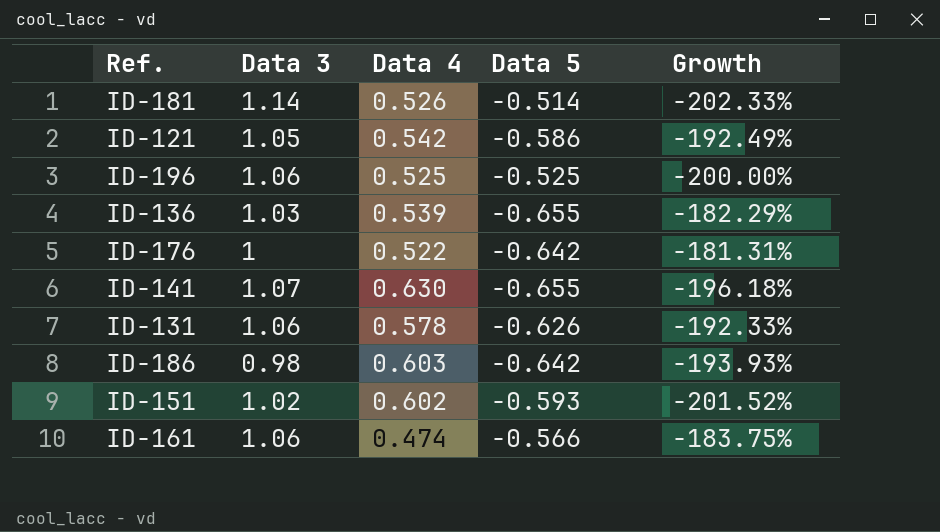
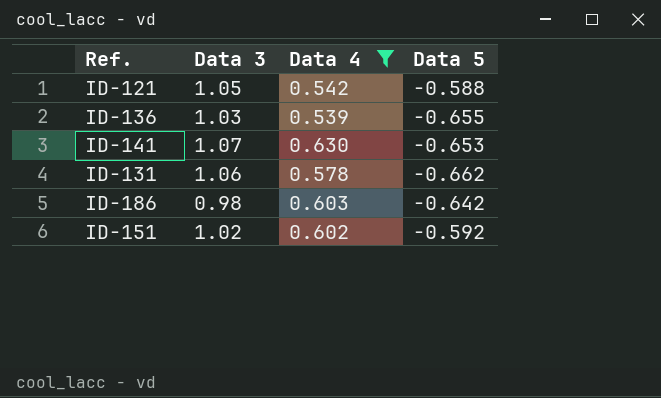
filter: none -> Data 4 >= 0.539
column Growth | formula: ([Data 4] - [Data 5]) / [Data 5] -> none
ID-121 | Data 5: -0.586 -> -0.588
ID-141 | Data 5: -0.655 -> -0.653
ID-131 | Data 5: -0.626 -> -0.662
ID-151 | Data 5: -0.593 -> -0.592

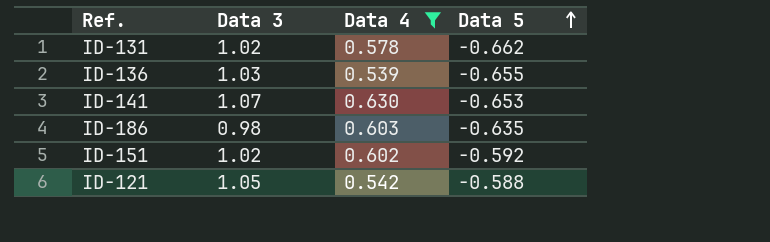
row order: none -> Data 5 ascending
ID-131 | Data 3: 1.06 -> 1.02
ID-186 | Data 5: -0.642 -> -0.635

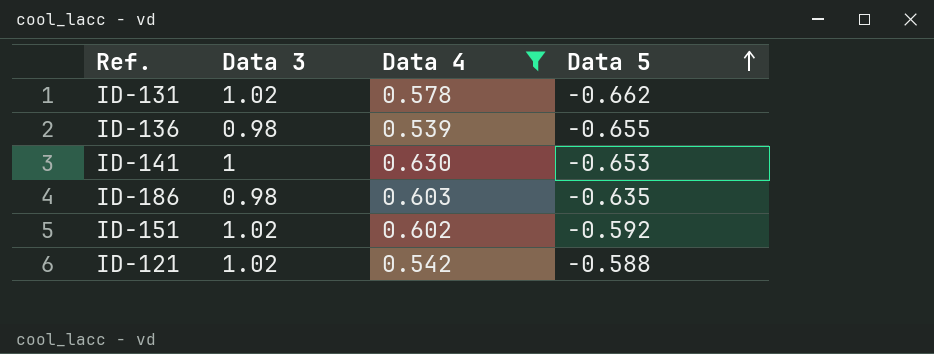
ID-136 | Data 3: 1.03 -> 0.98
ID-141 | Data 3: 1.07 -> 1
ID-121 | Data 3: 1.05 -> 1.02

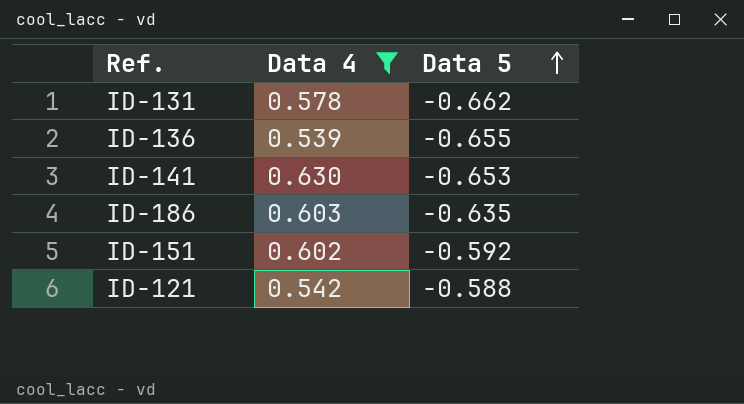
column Data 3 | position: 2 -> none

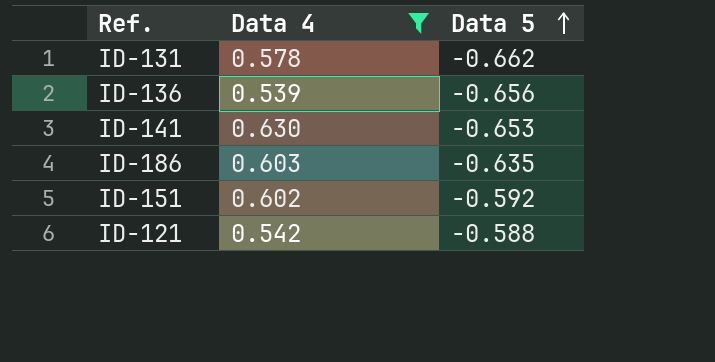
ID-136 | Data 5: -0.655 -> -0.656

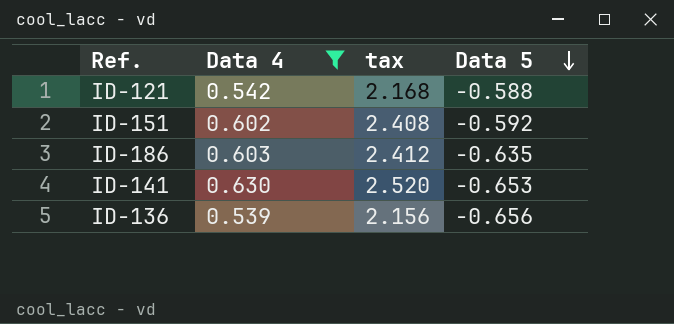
row order: Data 5 ascending -> Data 5 descending
column tax | formula: none -> [Data 4] * 4
row ID-131: 0.578 | -0.662 -> none

